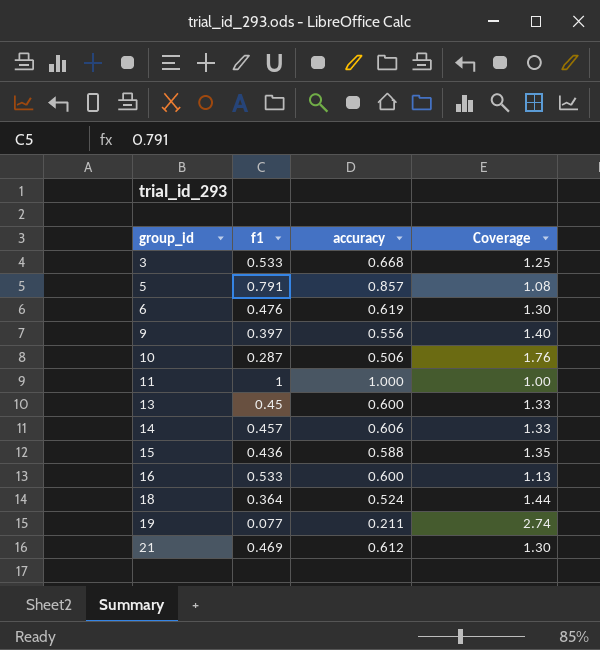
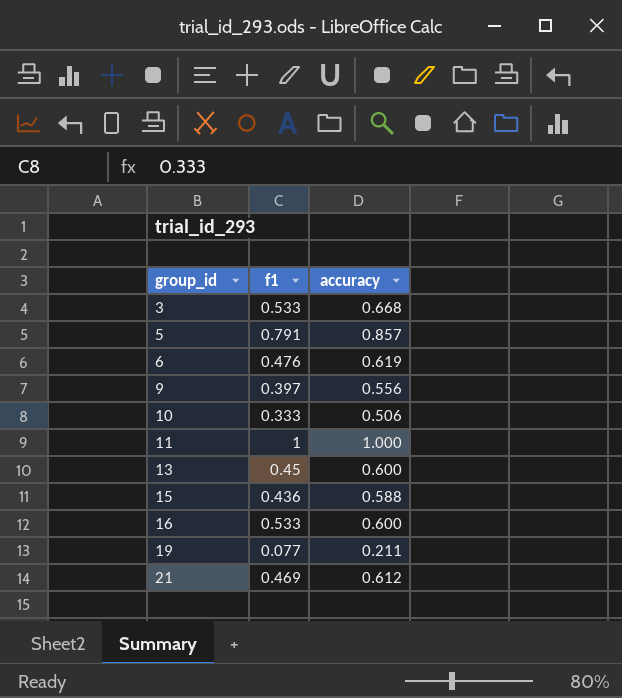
column Coverage | formula: [accuracy] / [f1] -> none
row 14: 0.457 | 0.606 | 1.33 -> none
row 18: 0.364 | 0.524 | 1.44 -> none
10 | f1: 0.287 -> 0.333

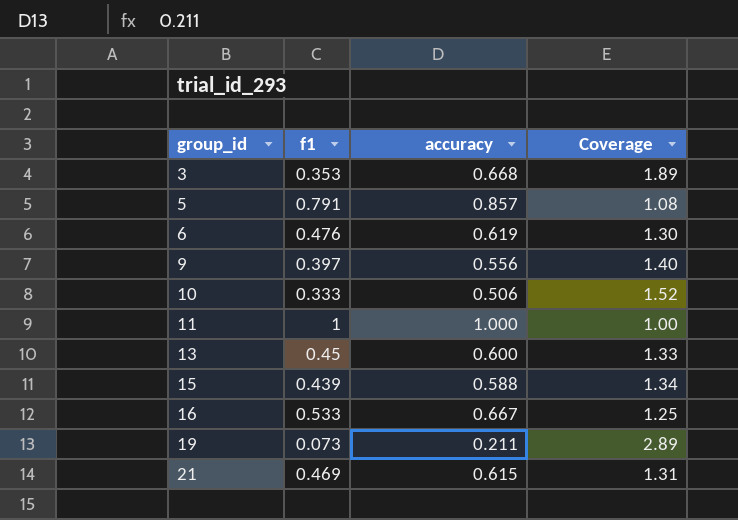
column Coverage | formula: none -> [accuracy] / [f1]
3 | f1: 0.533 -> 0.353
15 | f1: 0.436 -> 0.439
16 | accuracy: 0.600 -> 0.667
19 | f1: 0.077 -> 0.073
21 | accuracy: 0.612 -> 0.615

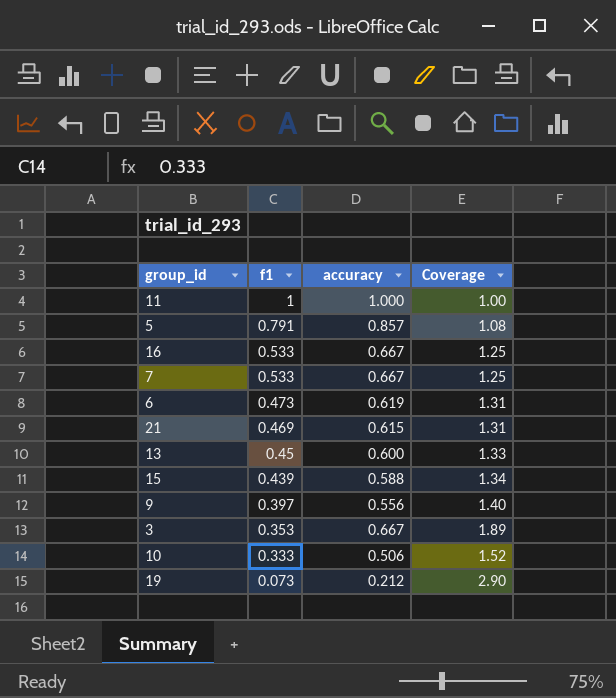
row order: group_id ascending -> f1 descending
row 7: none -> 0.533 | 0.667 | 1.25
6 | f1: 0.476 -> 0.473
6 | Coverage: 1.30 -> 1.31
3 | accuracy: 0.668 -> 0.667
19 | accuracy: 0.211 -> 0.212
19 | Coverage: 2.89 -> 2.90

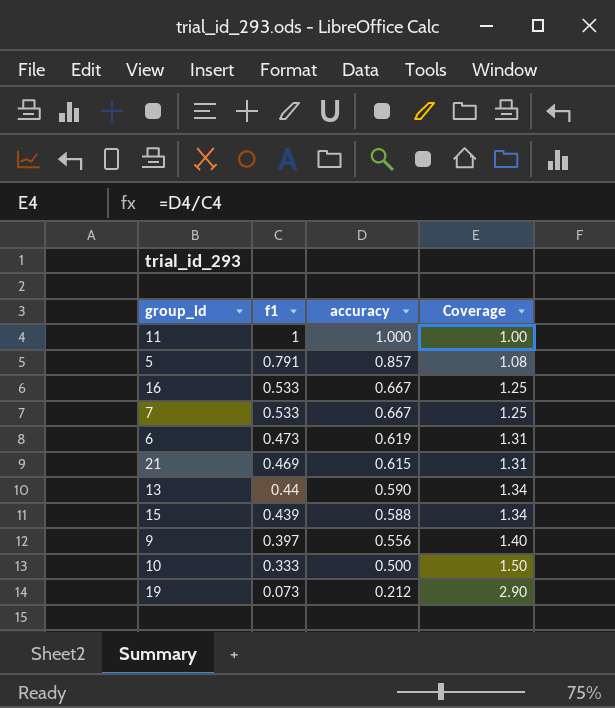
row 3: 0.353 | 0.667 | 1.89 -> none
13 | f1: 0.45 -> 0.44
13 | accuracy: 0.600 -> 0.590
13 | Coverage: 1.33 -> 1.34
10 | accuracy: 0.506 -> 0.500
10 | Coverage: 1.52 -> 1.50

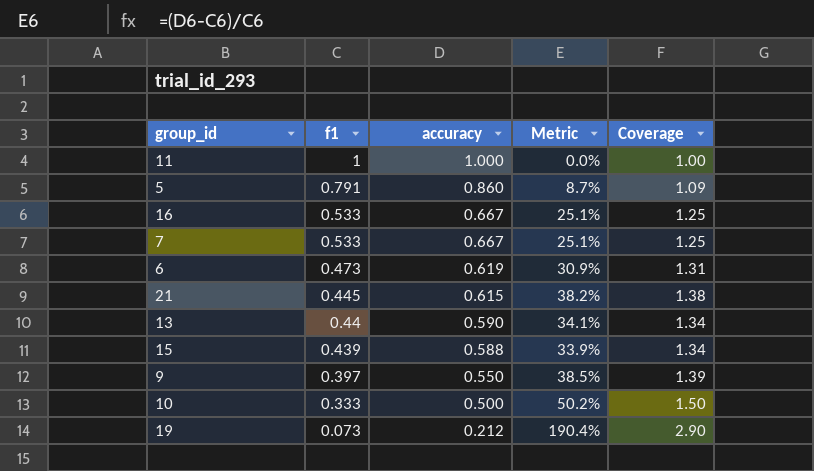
column Metric | formula: none -> ([accuracy] - [f1]) / [f1]
5 | accuracy: 0.857 -> 0.860
5 | Coverage: 1.08 -> 1.09
21 | f1: 0.469 -> 0.445
21 | Coverage: 1.31 -> 1.38
9 | accuracy: 0.556 -> 0.550
9 | Coverage: 1.40 -> 1.39

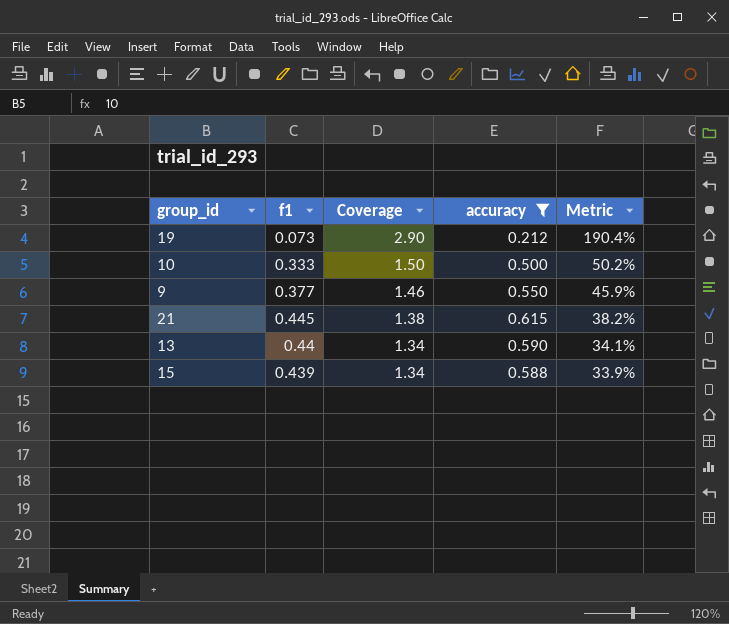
filter: none -> accuracy <= 0.615
row order: f1 descending -> Coverage descending
column Coverage | position: 5 -> 3
9 | f1: 0.397 -> 0.377
9 | Coverage: 1.39 -> 1.46
9 | Metric: 38.5% -> 45.9%

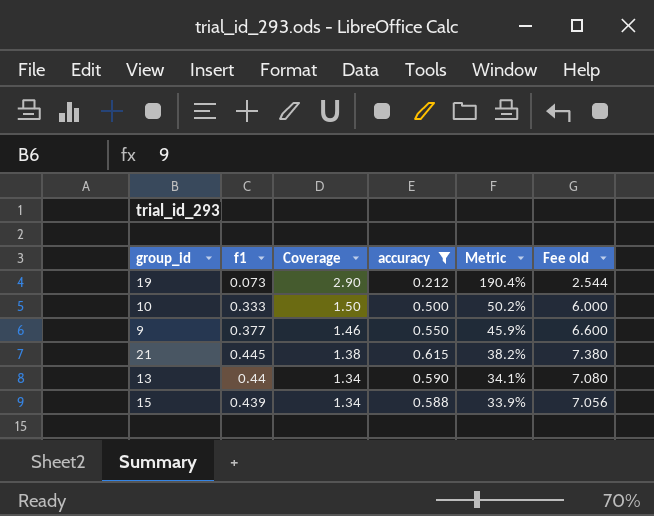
column Fee old | formula: none -> [accuracy] * 12

